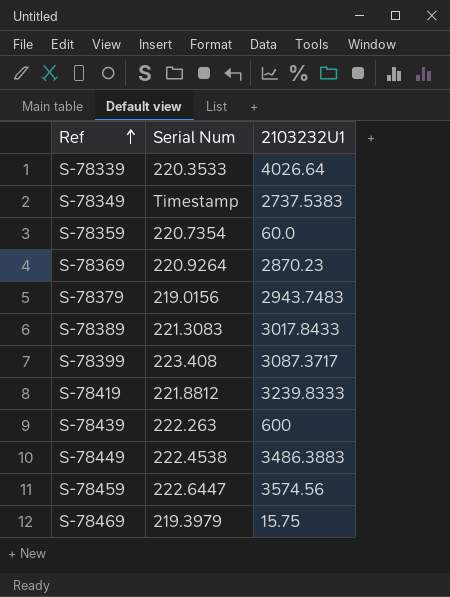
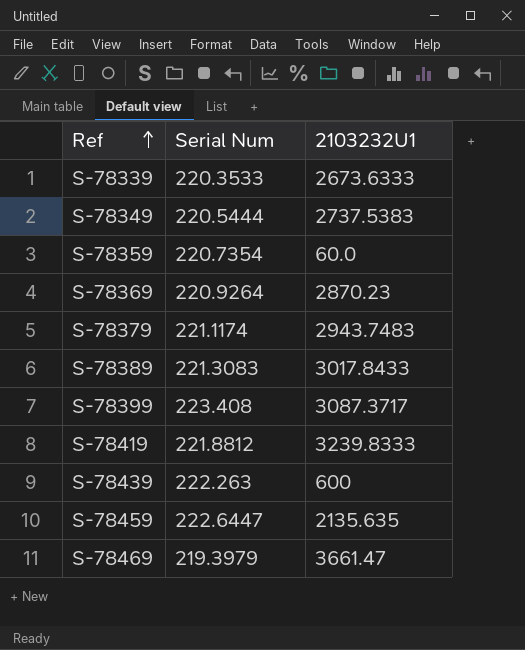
row S-78449: 222.4538 | 3486.3883 -> none
S-78339 | 2103232U1: 4026.64 -> 2673.6333
S-78349 | Serial Num: Timestamp -> 220.5444
S-78379 | Serial Num: 219.0156 -> 221.1174
S-78459 | 2103232U1: 3574.56 -> 2135.635
S-78469 | 2103232U1: 15.75 -> 3661.47

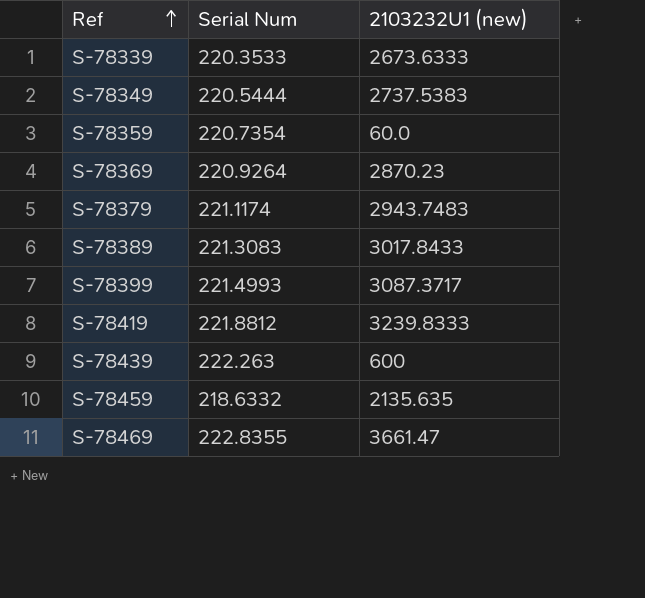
column name: 2103232U1 -> 2103232U1 (new)
S-78399 | Serial Num: 223.408 -> 221.4993
S-78459 | Serial Num: 222.6447 -> 218.6332
S-78469 | Serial Num: 219.3979 -> 222.8355

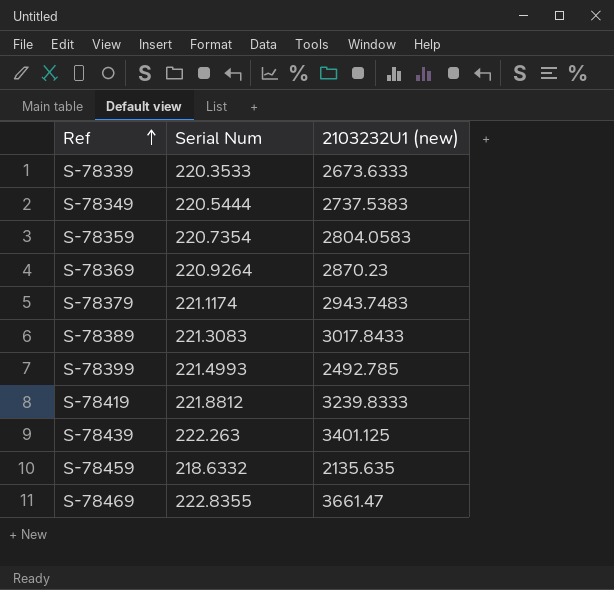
S-78359 | 2103232U1 (new): 60.0 -> 2804.0583
S-78399 | 2103232U1 (new): 3087.3717 -> 2492.785
S-78439 | 2103232U1 (new): 600 -> 3401.125

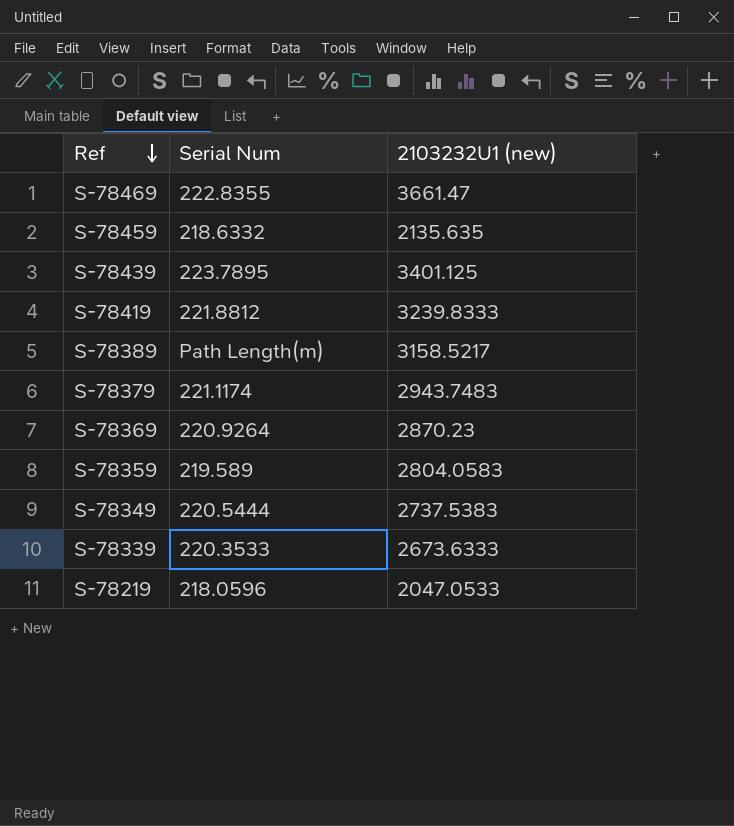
row order: Ref ascending -> Ref descending
row S-78399: 221.4993 | 2492.785 -> none
S-78439 | Serial Num: 222.263 -> 223.7895
S-78389 | Serial Num: 221.3083 -> Path Length(m)
S-78389 | 2103232U1 (new): 3017.8433 -> 3158.5217
S-78359 | Serial Num: 220.7354 -> 219.589
row S-78219: none -> 218.0596 | 2047.0533

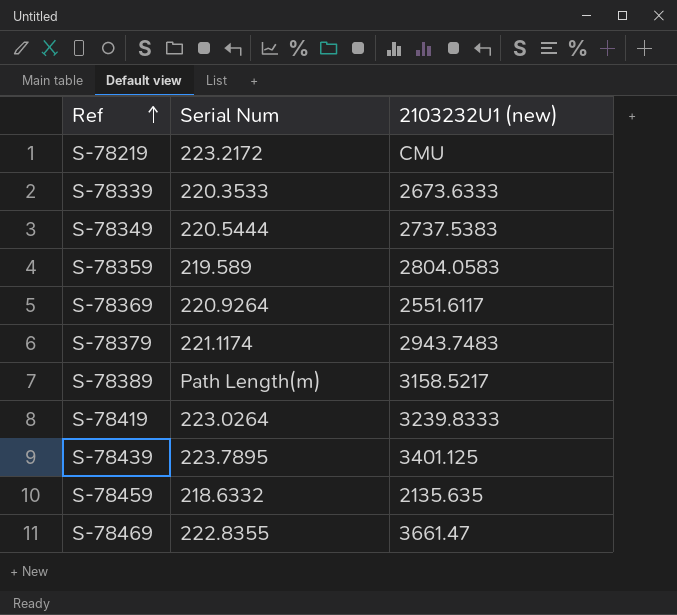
row order: Ref descending -> Ref ascending
S-78219 | Serial Num: 218.0596 -> 223.2172
S-78219 | 2103232U1 (new): 2047.0533 -> CMU
S-78369 | 2103232U1 (new): 2870.23 -> 2551.6117
S-78419 | Serial Num: 221.8812 -> 223.0264

